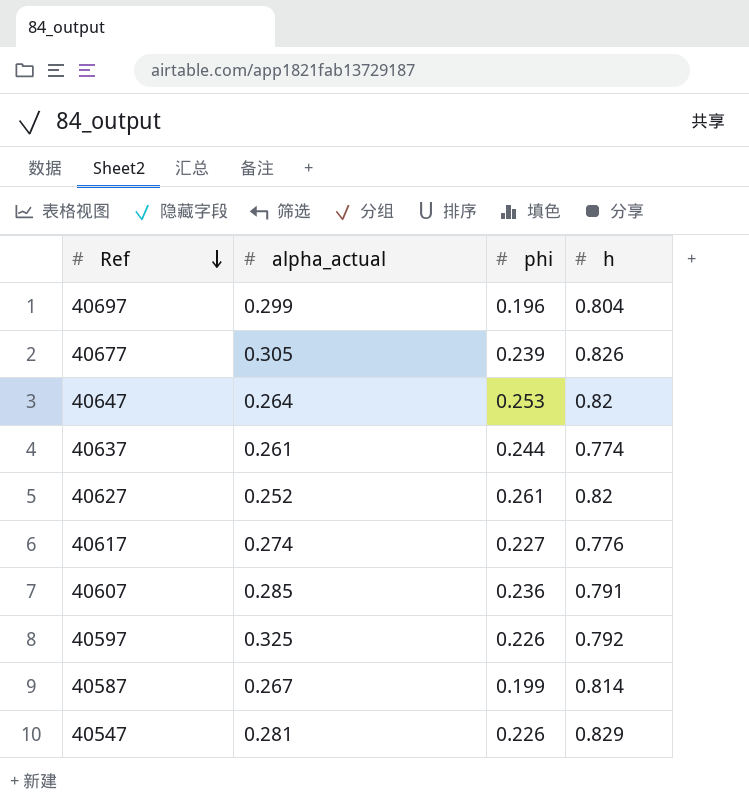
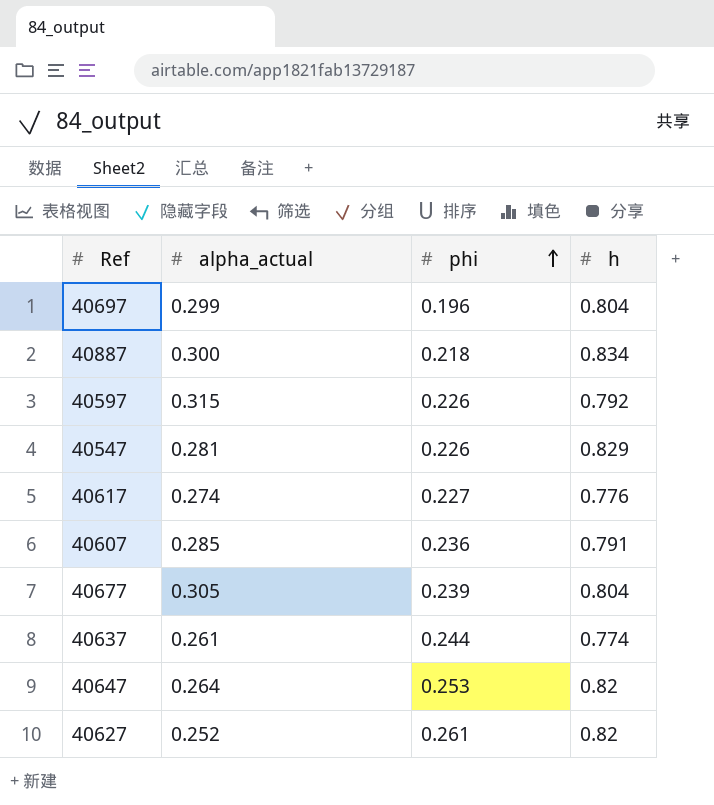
row order: Ref descending -> phi ascending
row 40587: 0.267 | 0.199 | 0.814 -> none
row 40887: none -> 0.300 | 0.218 | 0.834
40597 | alpha_actual: 0.325 -> 0.315
40677 | h: 0.826 -> 0.804

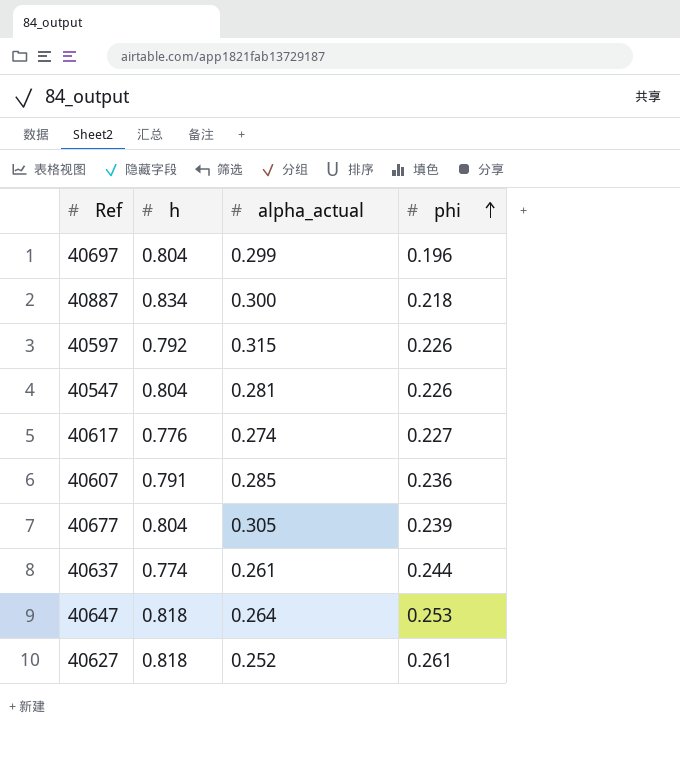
column h | position: 4 -> 2
40547 | h: 0.829 -> 0.804
40647 | h: 0.82 -> 0.818
40627 | h: 0.82 -> 0.818

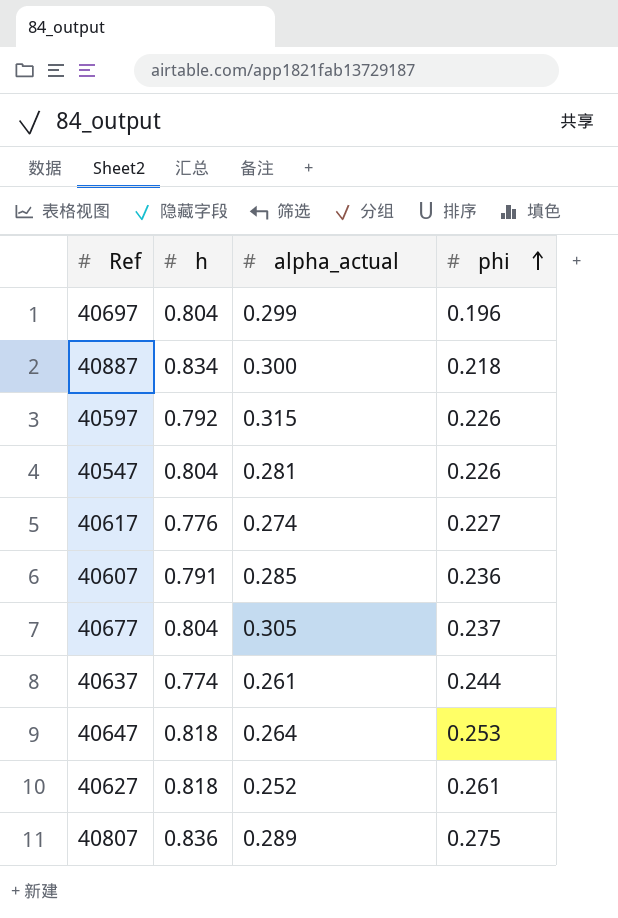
40677 | phi: 0.239 -> 0.237
row 40807: none -> 0.836 | 0.289 | 0.275

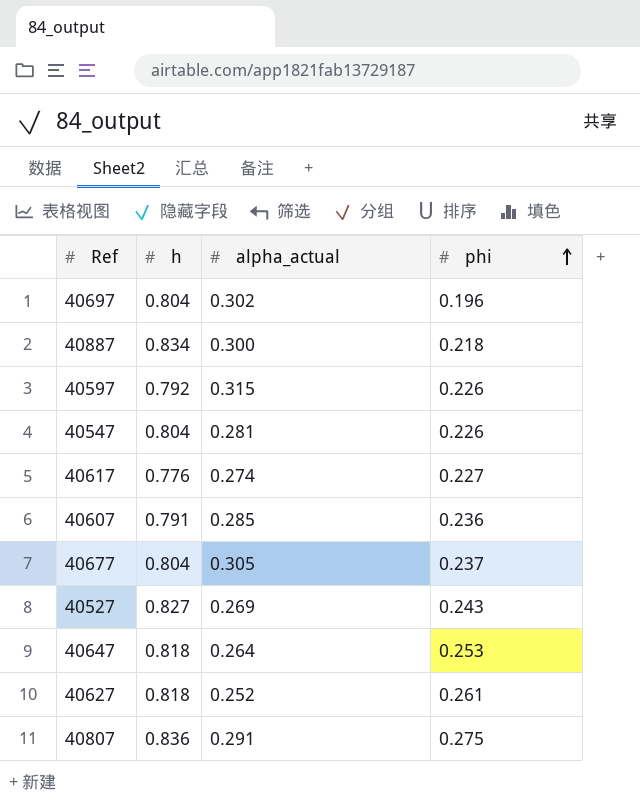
row 40637: 0.774 | 0.261 | 0.244 -> none
40697 | alpha_actual: 0.299 -> 0.302
row 40527: none -> 0.827 | 0.269 | 0.243
40807 | alpha_actual: 0.289 -> 0.291

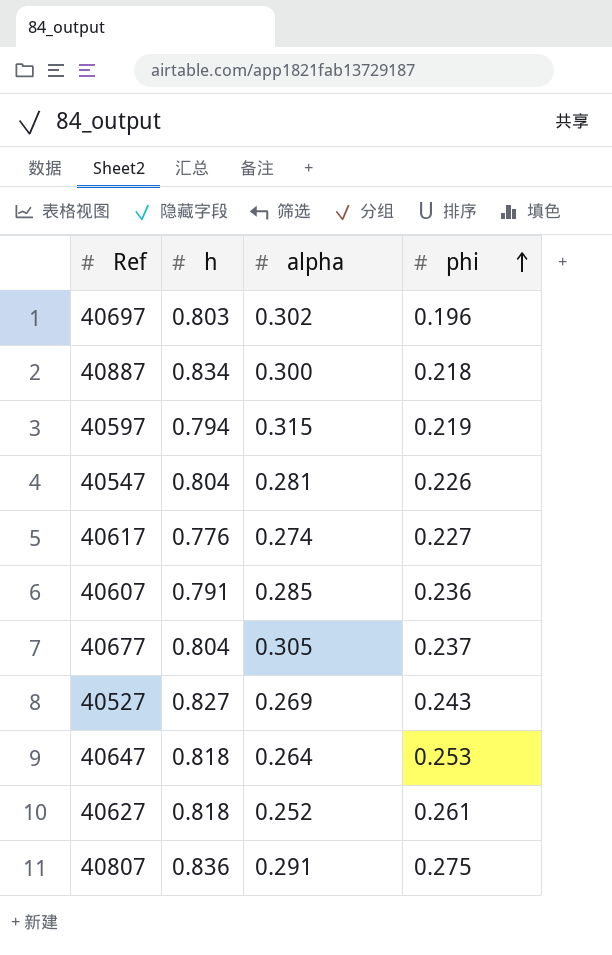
column name: alpha_actual -> alpha
40697 | h: 0.804 -> 0.803
40597 | h: 0.792 -> 0.794
40597 | phi: 0.226 -> 0.219

